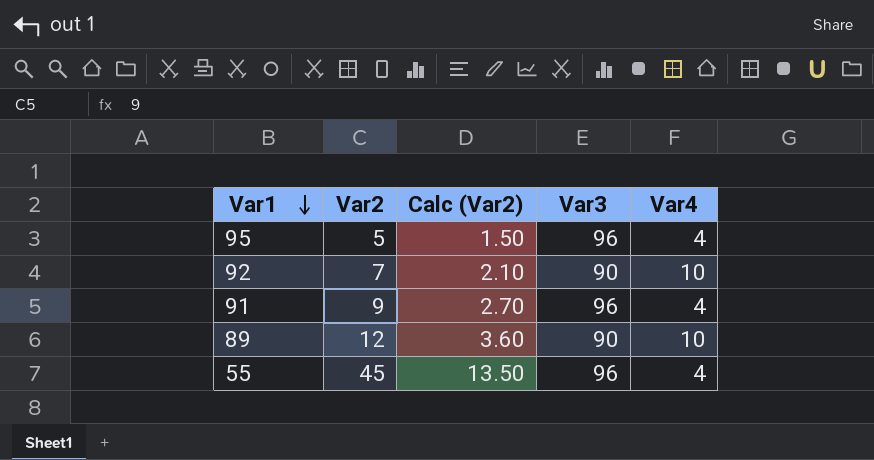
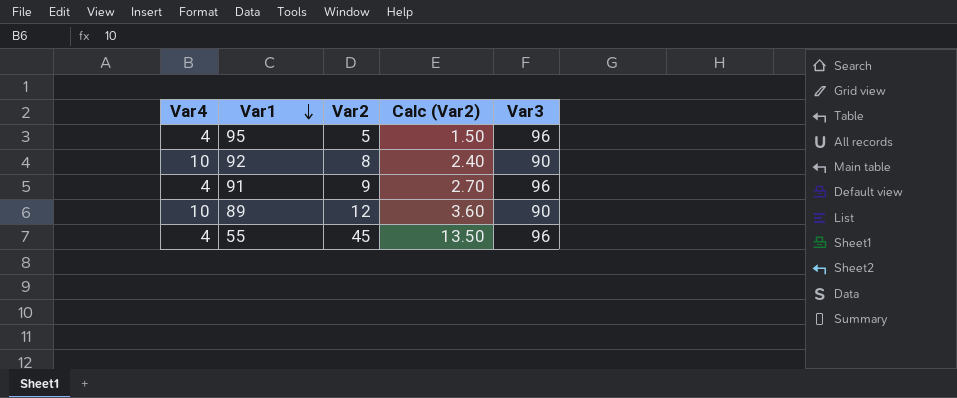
column Var4 | position: 5 -> 1
92 | Var2: 7 -> 8
92 | Calc (Var2): 2.10 -> 2.40

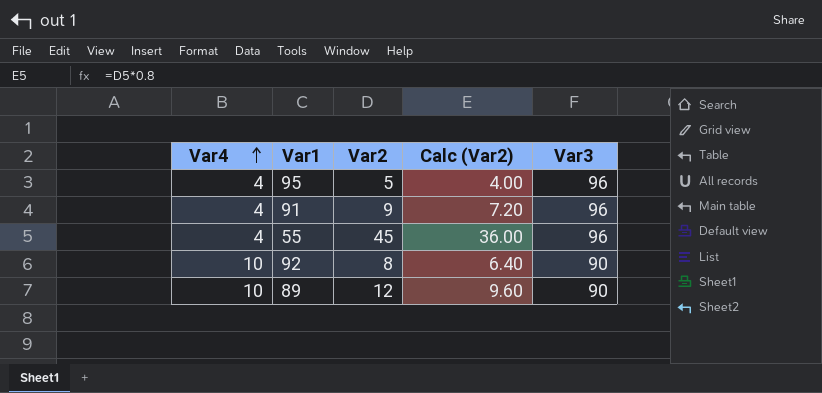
row order: Var1 descending -> Var4 ascending
column Calc (Var2) | formula: [Var2] * 0.3 -> [Var2] * 0.8

